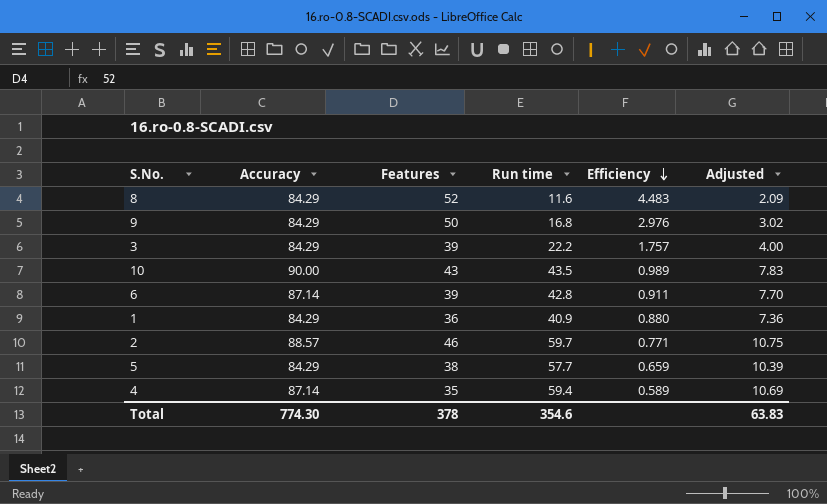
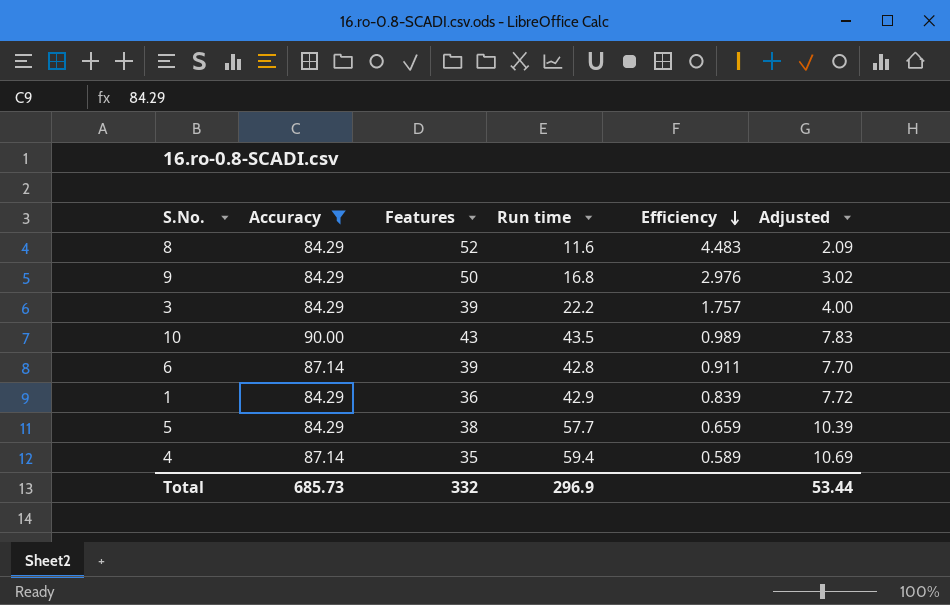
filter: none -> Accuracy != 88.57
1 | Run time: 40.9 -> 42.9
1 | Efficiency: 0.880 -> 0.839
1 | Adjusted: 7.36 -> 7.72
Total | Accuracy: 774.30 -> 685.73
Total | Features: 378 -> 332
Total | Run time: 354.6 -> 296.9
Total | Adjusted: 63.83 -> 53.44

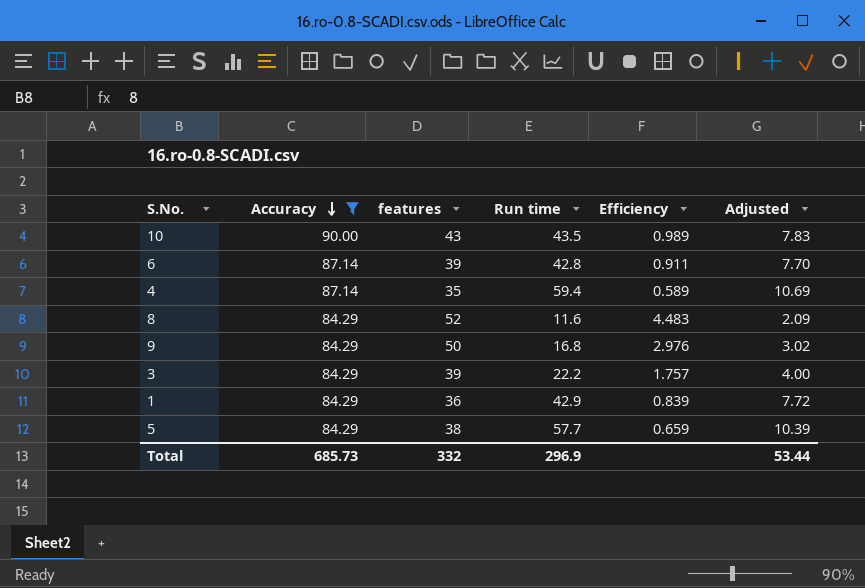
row order: Efficiency descending -> Accuracy descending
column name: Features -> features

